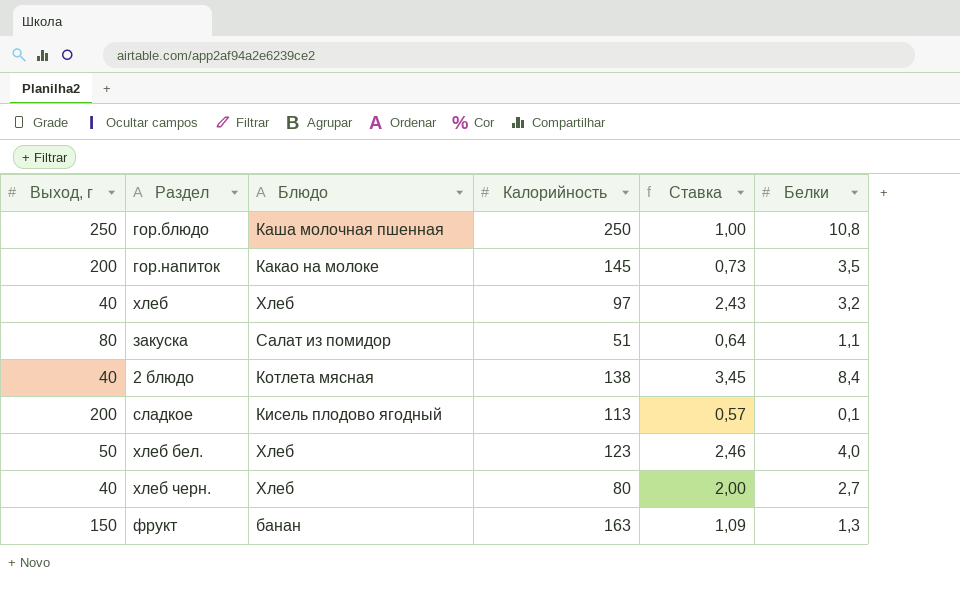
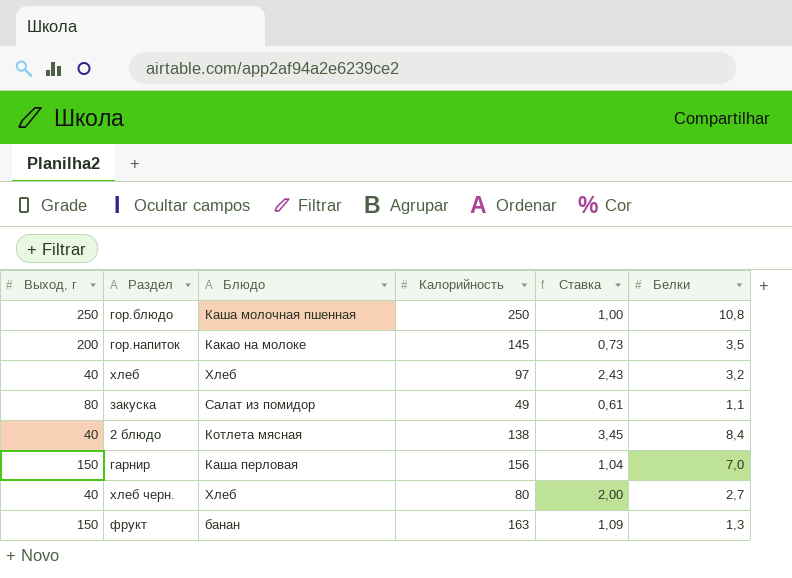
row сладкое: 200 | Кисель плодово ягодный | 113 | 0,57 | 0,1 -> none
row хлеб бел.: 50 | Хлеб | 123 | 2,46 | 4,0 -> none
закуска | Калорийность: 51 -> 49
закуска | Ставка: 0,64 -> 0,61
row гарнир: none -> 150 | Каша перловая | 156 | 1,04 | 7,0

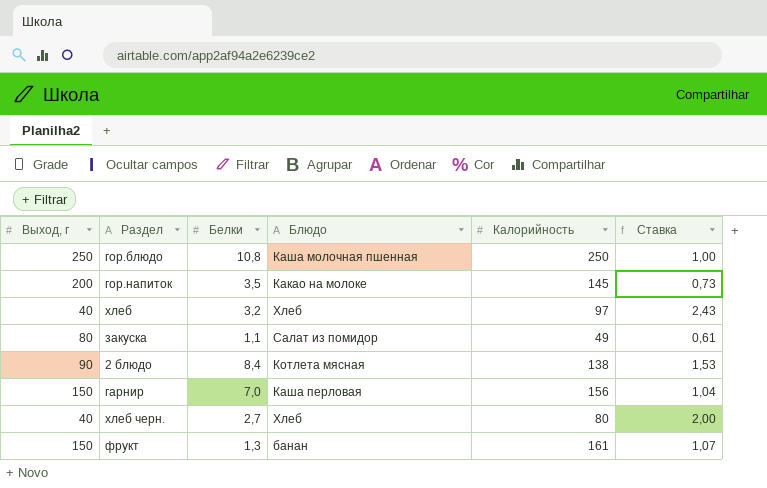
column Белки | position: 6 -> 3
2 блюдо | Выход, г: 40 -> 90
2 блюдо | Ставка: 3,45 -> 1,53
фрукт | Калорийность: 163 -> 161
фрукт | Ставка: 1,09 -> 1,07

